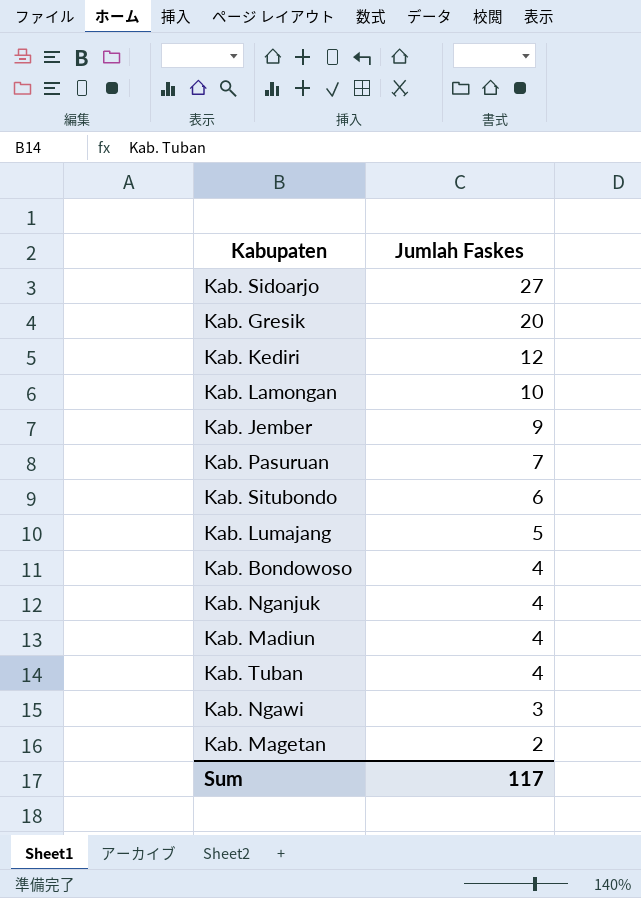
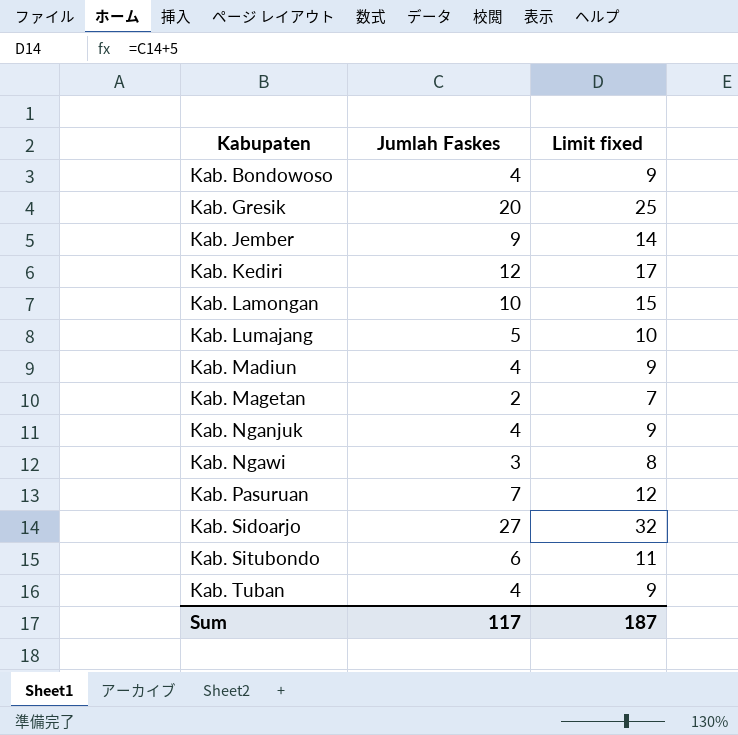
row order: Jumlah Faskes descending -> Kabupaten ascending
column Limit fixed | formula: none -> [Jumlah Faskes] + 5

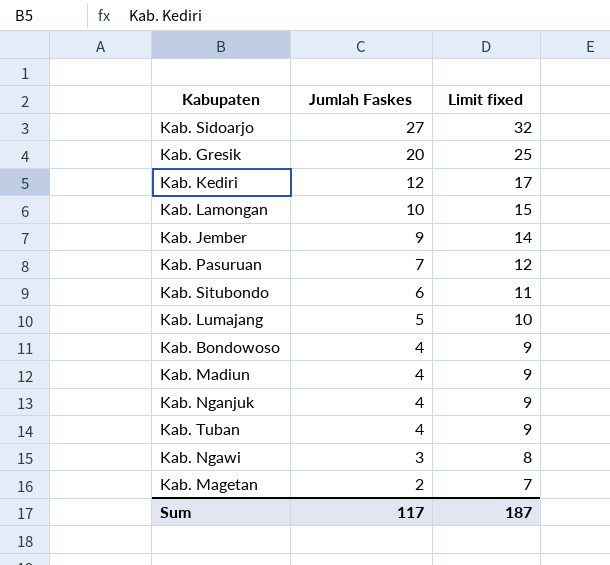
row order: Kabupaten ascending -> Jumlah Faskes descending

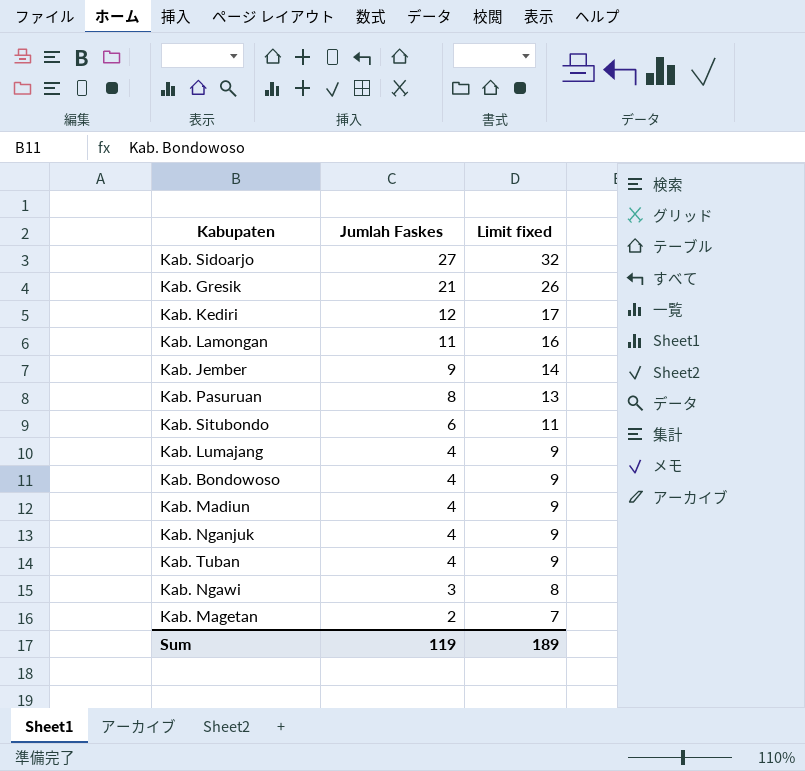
Kab. Gresik | Jumlah Faskes: 20 -> 21
Kab. Gresik | Limit fixed: 25 -> 26
Kab. Lamongan | Jumlah Faskes: 10 -> 11
Kab. Lamongan | Limit fixed: 15 -> 16
Kab. Pasuruan | Jumlah Faskes: 7 -> 8
Kab. Pasuruan | Limit fixed: 12 -> 13
Kab. Lumajang | Jumlah Faskes: 5 -> 4
Kab. Lumajang | Limit fixed: 10 -> 9
Sum | Jumlah Faskes: 117 -> 119
Sum | Limit fixed: 187 -> 189

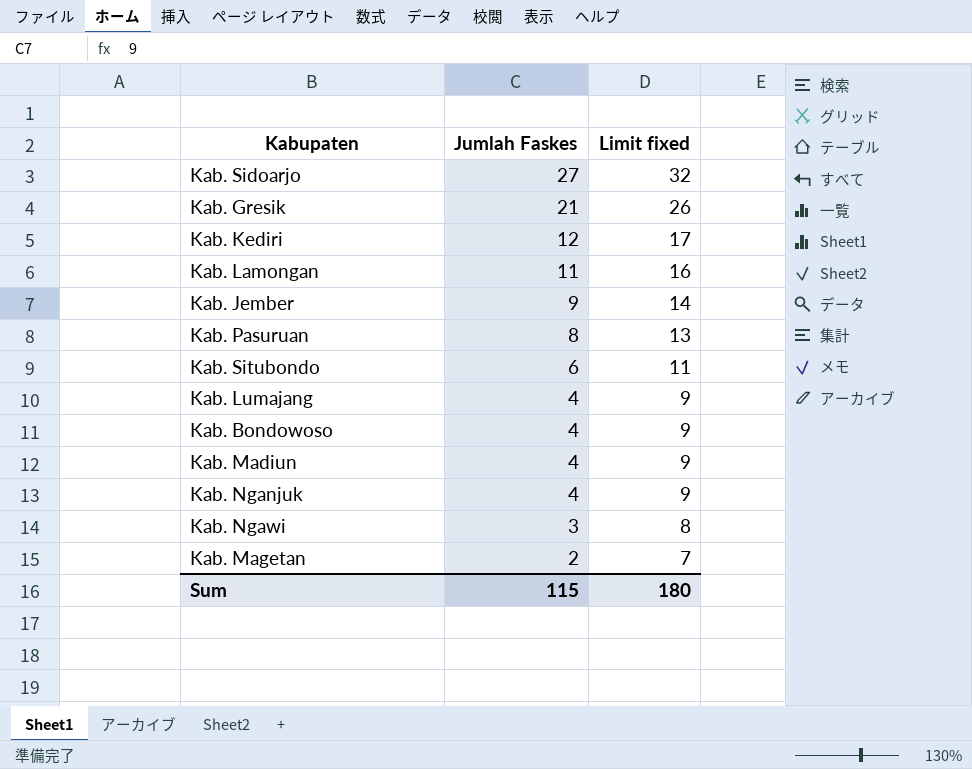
row Kab. Tuban: 4 | 9 -> none
Sum | Jumlah Faskes: 119 -> 115
Sum | Limit fixed: 189 -> 180

